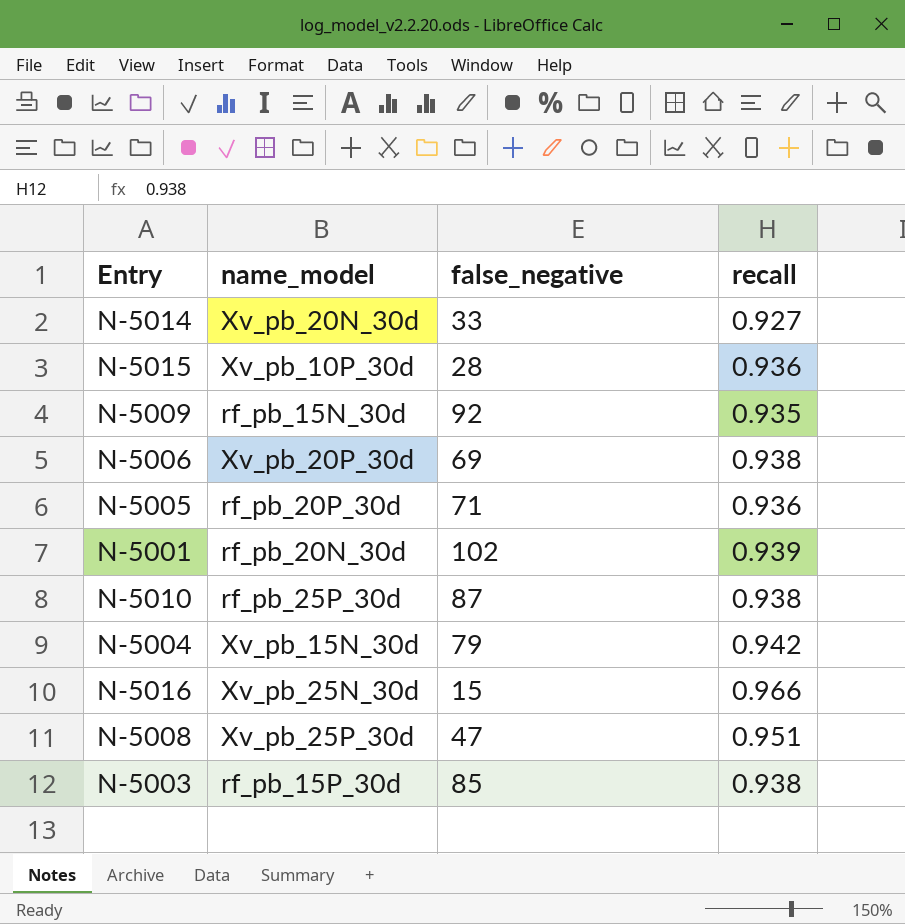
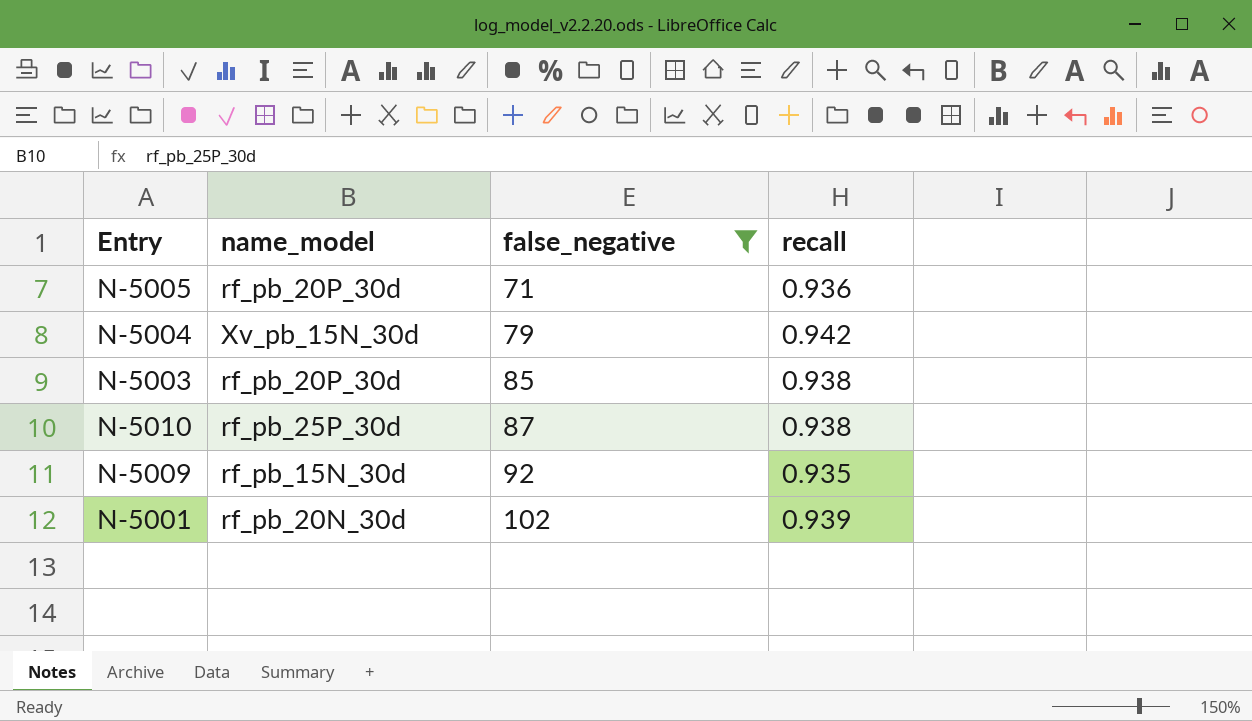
filter: none -> false_negative >= 71
row order: none -> false_negative ascending
N-5003 | name_model: rf_pb_15P_30d -> rf_pb_20P_30d

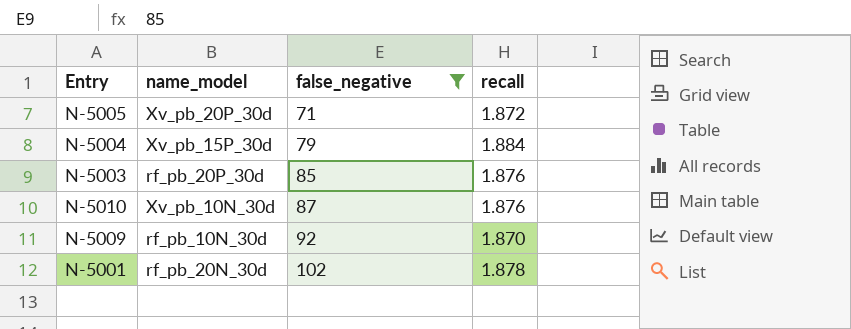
N-5005 | name_model: rf_pb_20P_30d -> Xv_pb_20P_30d
N-5005 | recall: 0.936 -> 1.872
N-5004 | name_model: Xv_pb_15N_30d -> Xv_pb_15P_30d
N-5004 | recall: 0.942 -> 1.884
N-5003 | recall: 0.938 -> 1.876
N-5010 | name_model: rf_pb_25P_30d -> Xv_pb_10N_30d
N-5010 | recall: 0.938 -> 1.876
N-5009 | name_model: rf_pb_15N_30d -> rf_pb_10N_30d
N-5009 | recall: 0.935 -> 1.870
N-5001 | recall: 0.939 -> 1.878

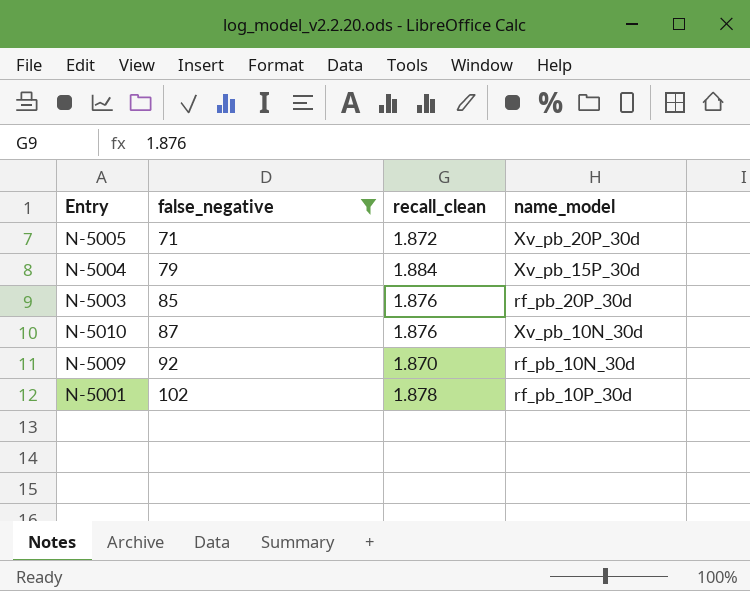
column name: recall -> recall_clean
column name_model | position: 2 -> 4
N-5001 | name_model: rf_pb_20N_30d -> rf_pb_10P_30d

